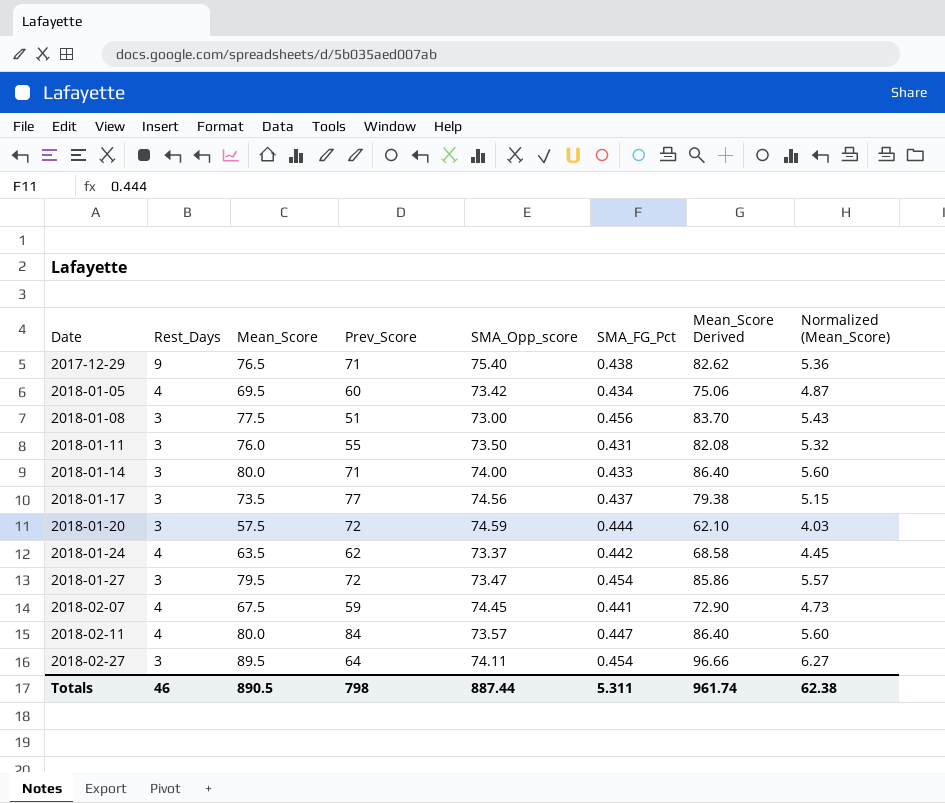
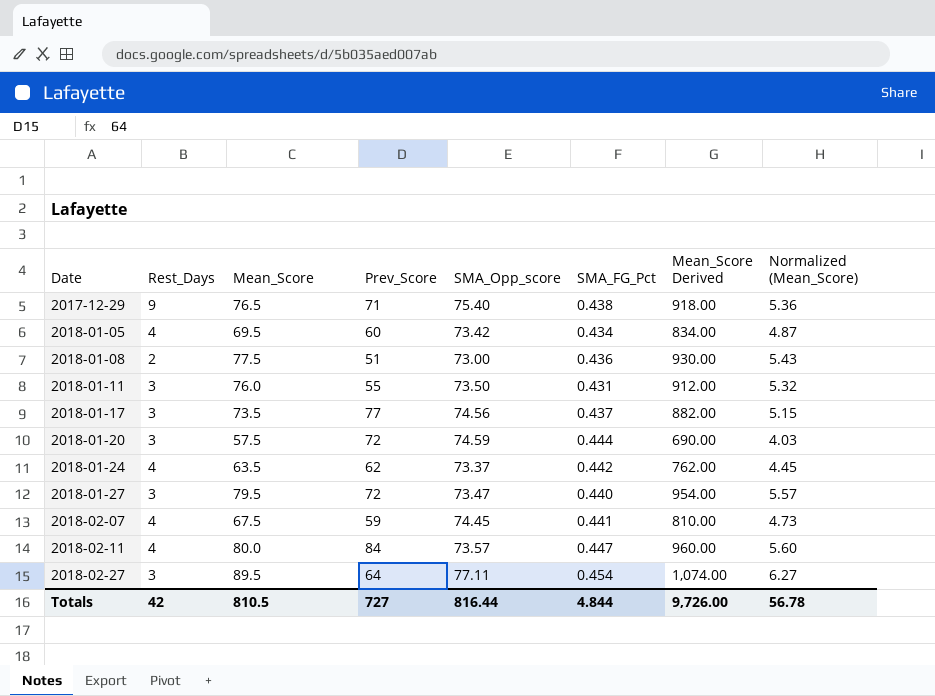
column Mean_Score Derived | formula: [Mean_Score] * 1.08 -> [Mean_Score] * 12
row 2018-01-14: 3 | 80.0 | 71 | 74.00 | 0.433 | 86.40 | 5.60 -> none
2018-01-08 | Rest_Days: 3 -> 2
2018-01-08 | SMA_FG_Pct: 0.456 -> 0.436
2018-01-27 | SMA_FG_Pct: 0.454 -> 0.440
2018-02-27 | SMA_Opp_score: 74.11 -> 77.11
Totals | Rest_Days: 46 -> 42
Totals | Mean_Score: 890.5 -> 810.5
Totals | Prev_Score: 798 -> 727
Totals | SMA_Opp_score: 887.44 -> 816.44
Totals | SMA_FG_Pct: 5.311 -> 4.844
Totals | Mean_Score Derived: 961.74 -> 9,726.00
Totals | Normalized (Mean_Score): 62.38 -> 56.78

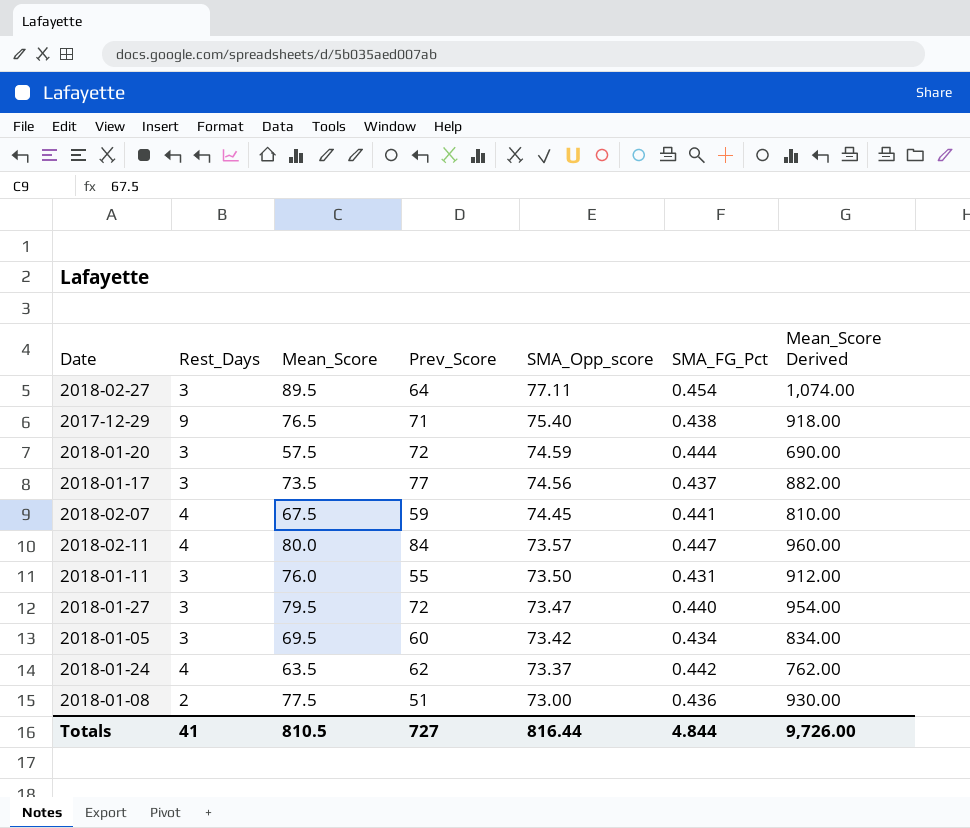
row order: Date ascending -> SMA_Opp_score descending
column Normalized (Mean_Score) | formula: [Mean_Score] * 0.07 -> none
2018-01-05 | Rest_Days: 4 -> 3
Totals | Rest_Days: 42 -> 41

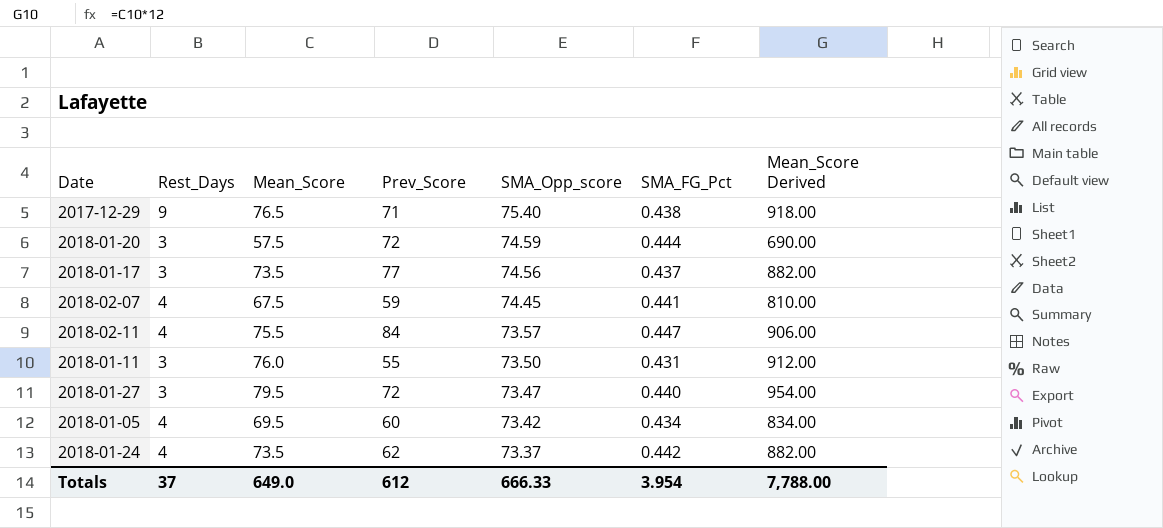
row 2018-02-27: 3 | 89.5 | 64 | 77.11 | 0.454 | 1,074.00 -> none
row 2018-01-08: 2 | 77.5 | 51 | 73.00 | 0.436 | 930.00 -> none
2018-02-11 | Mean_Score: 80.0 -> 75.5
2018-02-11 | Mean_Score Derived: 960.00 -> 906.00
2018-01-05 | Rest_Days: 3 -> 4
2018-01-24 | Mean_Score: 63.5 -> 73.5
2018-01-24 | Mean_Score Derived: 762.00 -> 882.00
Totals | Rest_Days: 41 -> 37
Totals | Mean_Score: 810.5 -> 649.0
Totals | Prev_Score: 727 -> 612
Totals | SMA_Opp_score: 816.44 -> 666.33
Totals | SMA_FG_Pct: 4.844 -> 3.954
Totals | Mean_Score Derived: 9,726.00 -> 7,788.00

